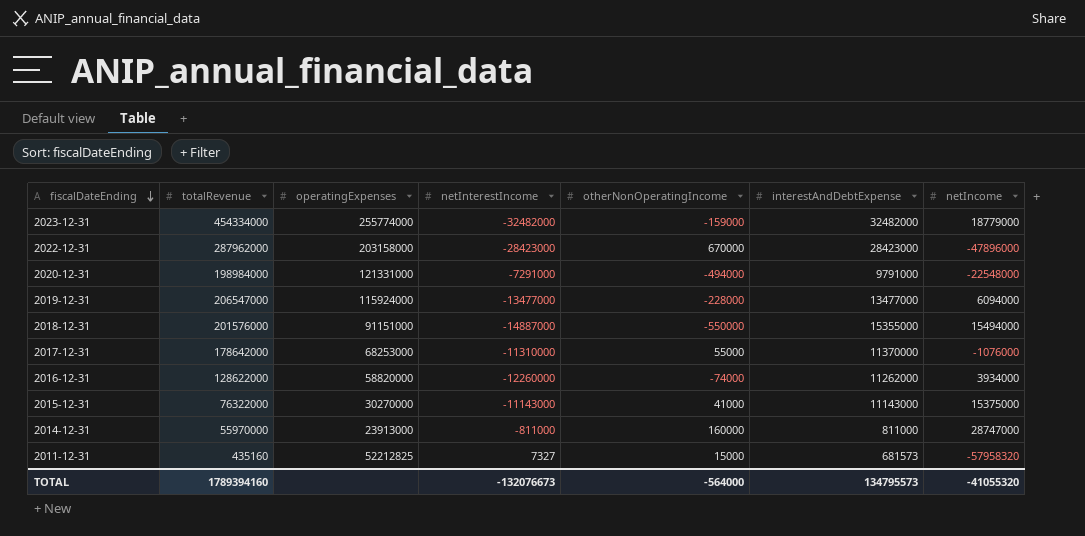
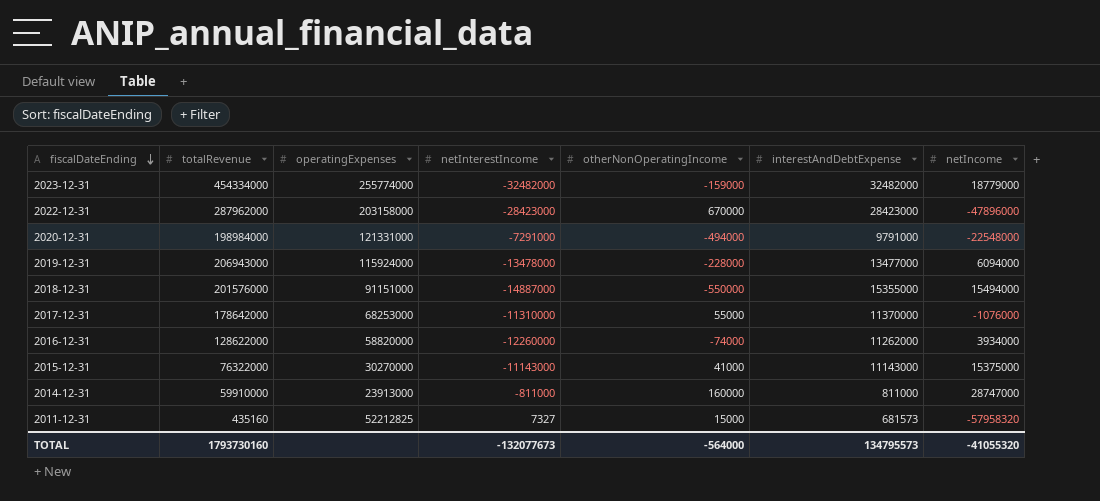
2019-12-31 | totalRevenue: 206547000 -> 206943000
2019-12-31 | netInterestIncome: -13477000 -> -13478000
2014-12-31 | totalRevenue: 55970000 -> 59910000
TOTAL | totalRevenue: 1789394160 -> 1793730160
TOTAL | netInterestIncome: -132076673 -> -132077673

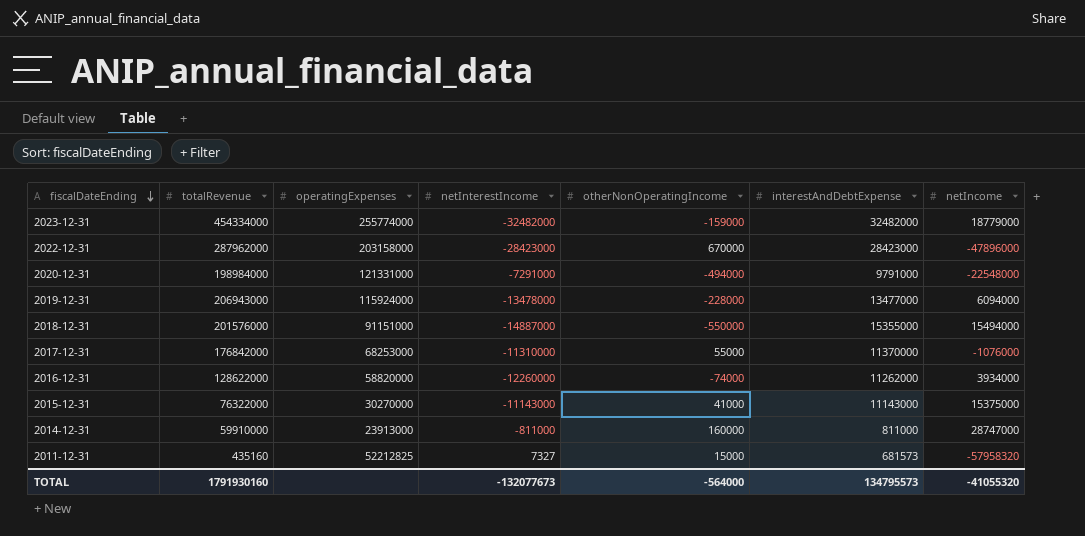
2017-12-31 | totalRevenue: 178642000 -> 176842000
TOTAL | totalRevenue: 1793730160 -> 1791930160

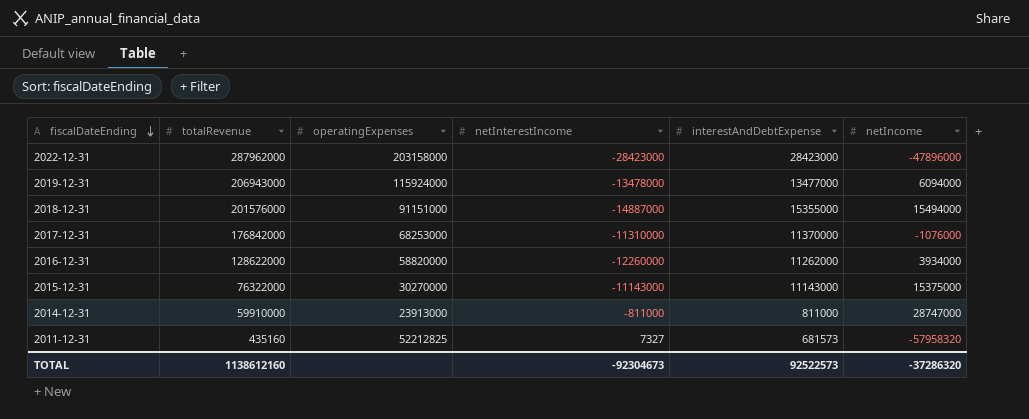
column otherNonOperatingIncome | position: 5 -> none
row 2023-12-31: 454334000 | 255774000 | -32482000 | -159000 | 32482000 | 18779000 -> none
row 2020-12-31: 198984000 | 121331000 | -7291000 | -494000 | 9791000 | -22548000 -> none
TOTAL | totalRevenue: 1791930160 -> 1138612160
TOTAL | netInterestIncome: -132077673 -> -92304673
TOTAL | interestAndDebtExpense: 134795573 -> 92522573
TOTAL | netIncome: -41055320 -> -37286320

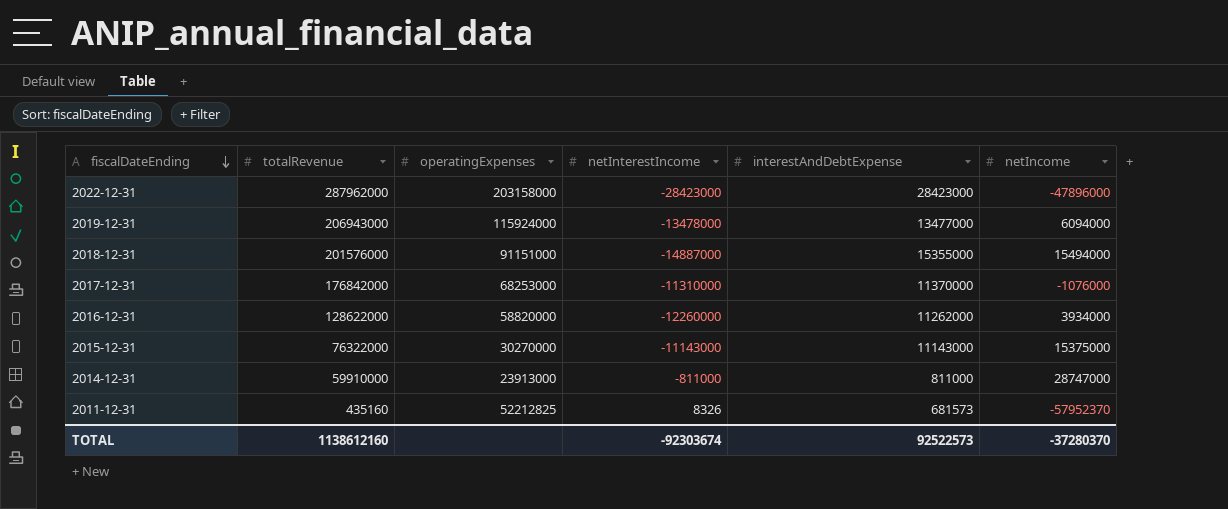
2011-12-31 | netInterestIncome: 7327 -> 8326
2011-12-31 | netIncome: -57958320 -> -57952370
TOTAL | netInterestIncome: -92304673 -> -92303674
TOTAL | netIncome: -37286320 -> -37280370

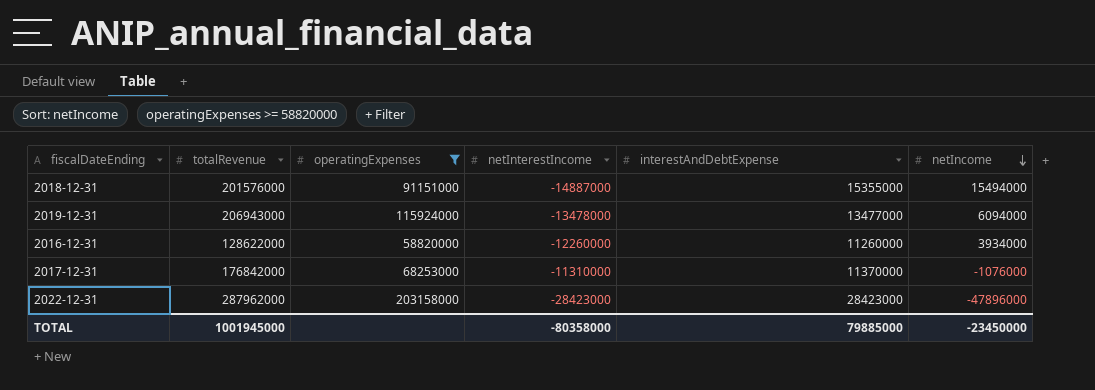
filter: none -> operatingExpenses >= 58820000
row order: fiscalDateEnding descending -> netIncome descending
2016-12-31 | interestAndDebtExpense: 11262000 -> 11260000
TOTAL | totalRevenue: 1138612160 -> 1001945000
TOTAL | netInterestIncome: -92303674 -> -80358000
TOTAL | interestAndDebtExpense: 92522573 -> 79885000
TOTAL | netIncome: -37280370 -> -23450000

